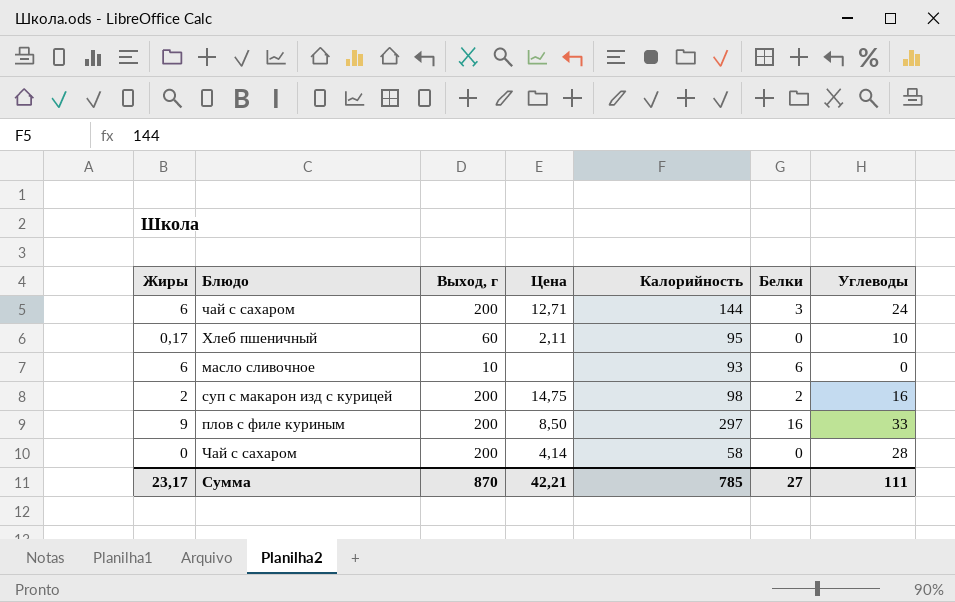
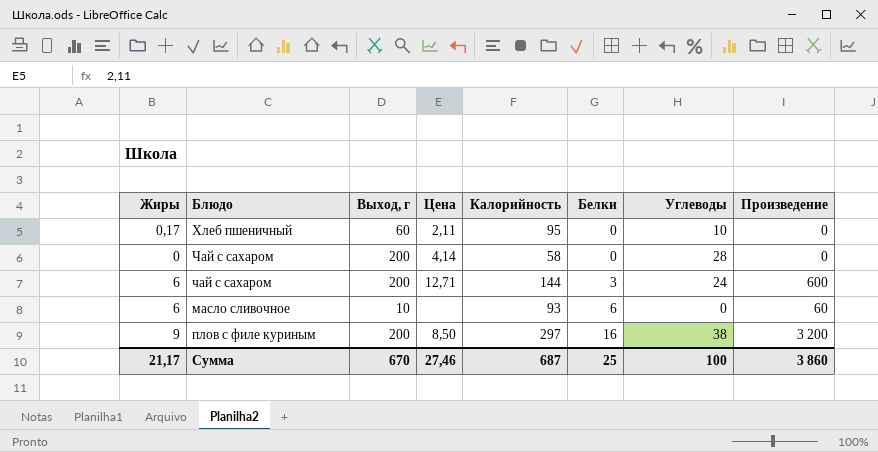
row order: none -> Белки ascending
column Произведение | formula: none -> [Выход, г] * [Белки]
row суп с макарон изд с курицей: 2 | 200 | 14,75 | 98 | 2 | 16 -> none
плов с филе куриным | Углеводы: 33 -> 38
Сумма | Жиры: 23,17 -> 21,17
Сумма | Выход, г: 870 -> 670
Сумма | Цена: 42,21 -> 27,46
Сумма | Калорийность: 785 -> 687
Сумма | Белки: 27 -> 25
Сумма | Углеводы: 111 -> 100

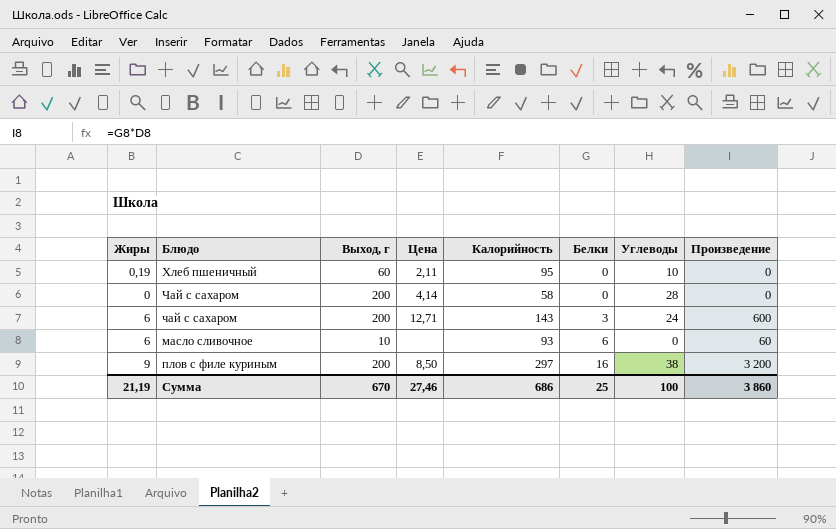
Хлеб пшеничный | Жиры: 0,17 -> 0,19
чай с сахаром | Калорийность: 144 -> 143
Сумма | Жиры: 21,17 -> 21,19
Сумма | Калорийность: 687 -> 686

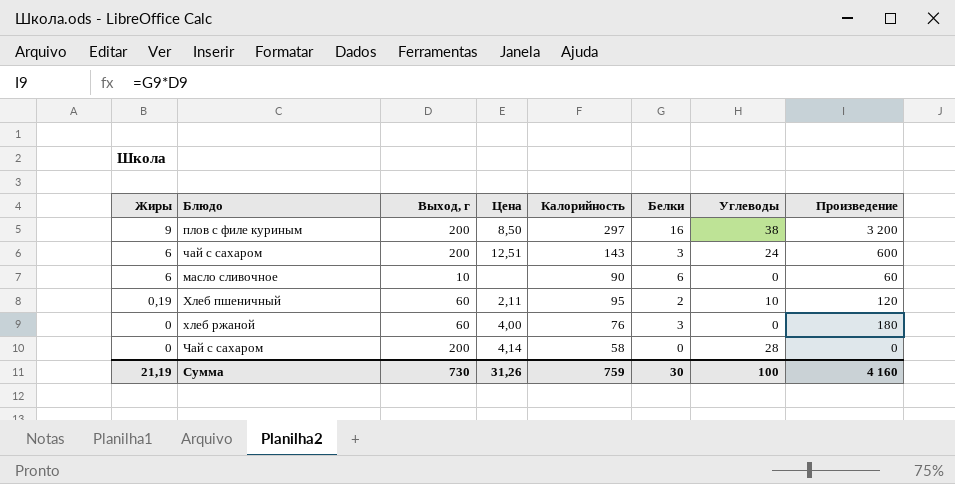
row order: Белки ascending -> Жиры descending
чай с сахаром | Цена: 12,71 -> 12,51
масло сливочное | Калорийность: 93 -> 90
Хлеб пшеничный | Белки: 0 -> 2
Хлеб пшеничный | Произведение: 0 -> 120
row хлеб ржаной: none -> 0 | 60 | 4,00 | 76 | 3 | 0 | 180
Сумма | Выход, г: 670 -> 730
Сумма | Цена: 27,46 -> 31,26
Сумма | Калорийность: 686 -> 759
Сумма | Белки: 25 -> 30
Сумма | Произведение: 3 860 -> 4 160

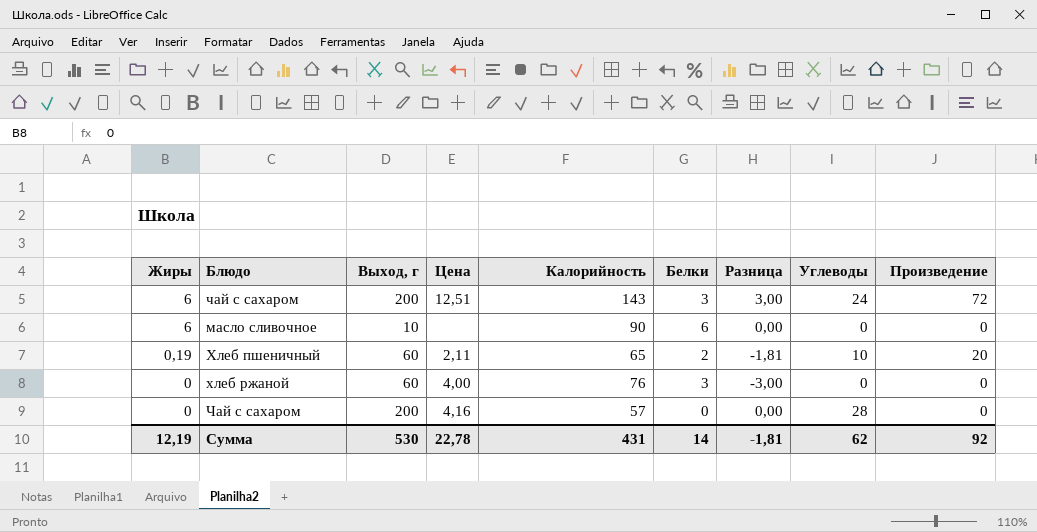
column Разница | formula: none -> [Жиры] - [Белки]
column Произведение | formula: [Выход, г] * [Белки] -> [Белки] * [Углеводы]
row плов с филе куриным: 9 | 200 | 8,50 | 297 | 16 | 38 | 3 200 -> none
Хлеб пшеничный | Калорийность: 95 -> 65
Чай с сахаром | Цена: 4,14 -> 4,16
Чай с сахаром | Калорийность: 58 -> 57
Сумма | Жиры: 21,19 -> 12,19
Сумма | Выход, г: 730 -> 530
Сумма | Цена: 31,26 -> 22,78
Сумма | Калорийность: 759 -> 431
Сумма | Белки: 30 -> 14
Сумма | Углеводы: 100 -> 62
Сумма | Произведение: 4 160 -> 92

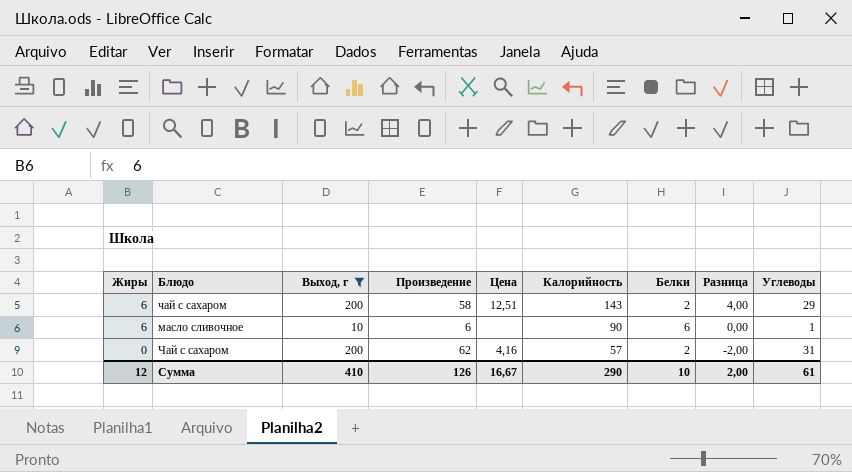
filter: none -> Выход, г != 60
column Произведение | position: 9 -> 4
чай с сахаром | Произведение: 72 -> 58
чай с сахаром | Белки: 3 -> 2
чай с сахаром | Разница: 3,00 -> 4,00
чай с сахаром | Углеводы: 24 -> 29
масло сливочное | Произведение: 0 -> 6
масло сливочное | Углеводы: 0 -> 1
Чай с сахаром | Произведение: 0 -> 62
Чай с сахаром | Белки: 0 -> 2
Чай с сахаром | Разница: 0,00 -> -2,00
Чай с сахаром | Углеводы: 28 -> 31
Сумма | Жиры: 12,19 -> 12
Сумма | Выход, г: 530 -> 410
Сумма | Произведение: 92 -> 126
Сумма | Цена: 22,78 -> 16,67
Сумма | Калорийность: 431 -> 290
Сумма | Белки: 14 -> 10
Сумма | Разница: -1,81 -> 2,00
Сумма | Углеводы: 62 -> 61

